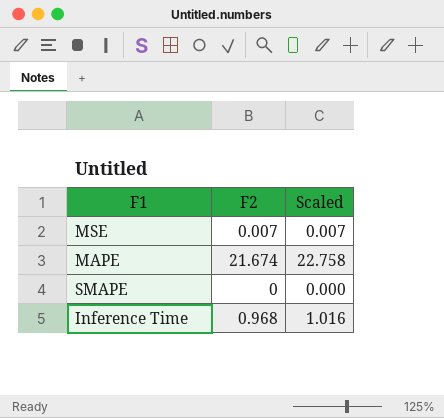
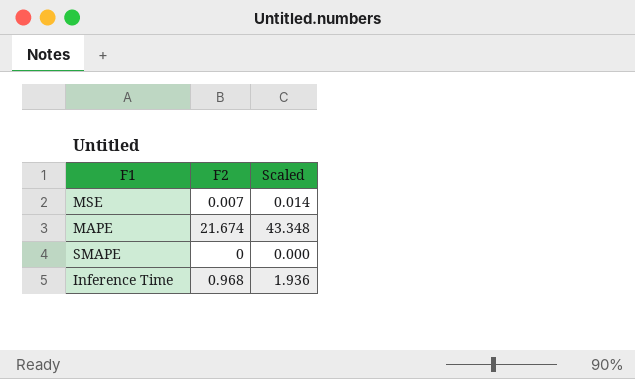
column Scaled | formula: [F2] * 1.05 -> [F2] * 2

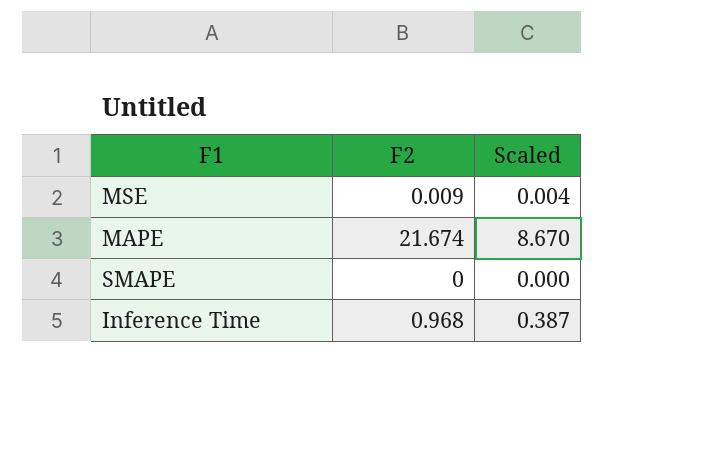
column Scaled | formula: [F2] * 2 -> [F2] * 0.4
MSE | F2: 0.007 -> 0.009

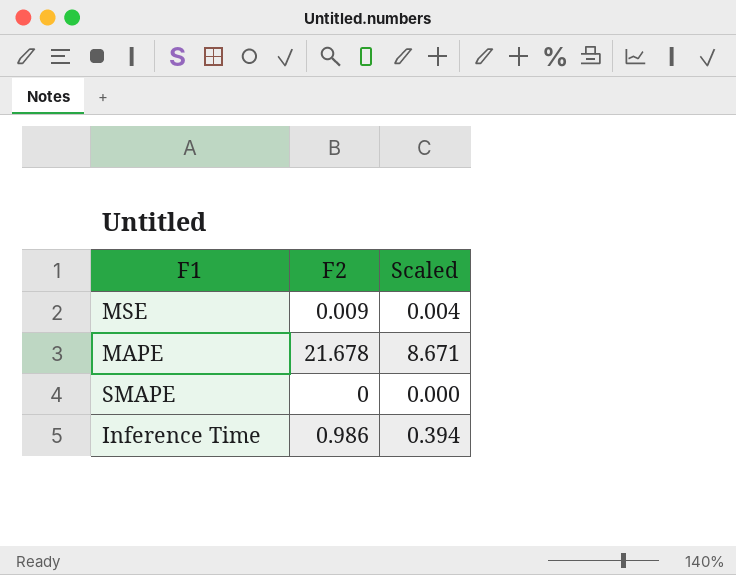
MAPE | F2: 21.674 -> 21.678
MAPE | Scaled: 8.670 -> 8.671
Inference Time | F2: 0.968 -> 0.986
Inference Time | Scaled: 0.387 -> 0.394

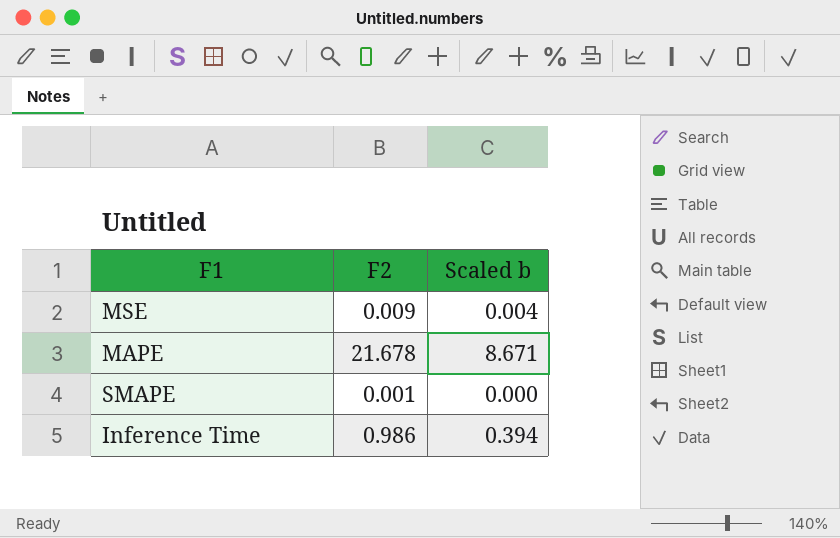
column name: Scaled -> Scaled b
SMAPE | F2: 0 -> 0.001

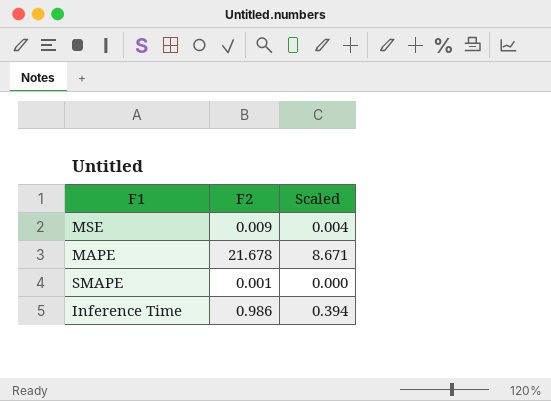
column name: Scaled b -> Scaled

